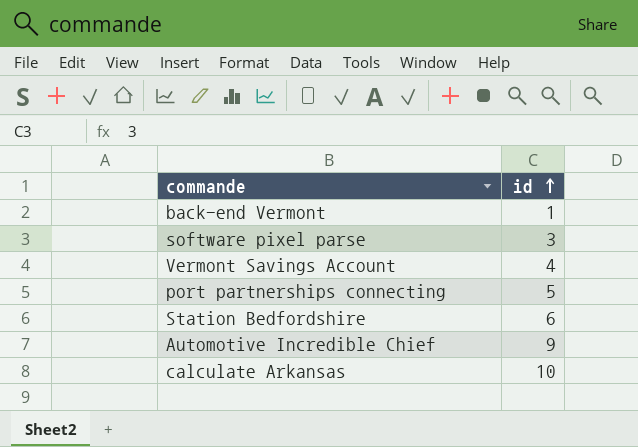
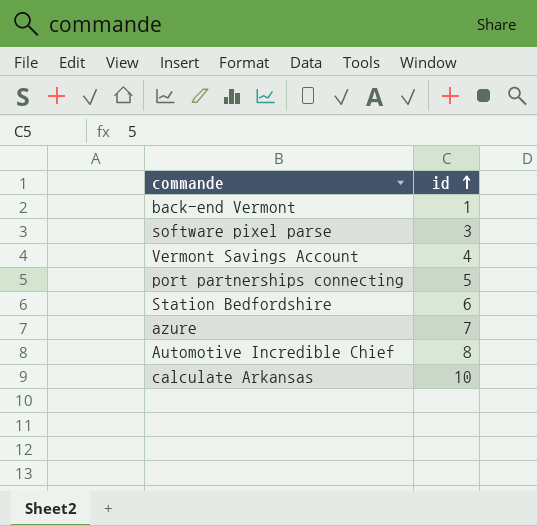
row azure: none -> 7
Automotive Incredible Chief | id: 9 -> 8

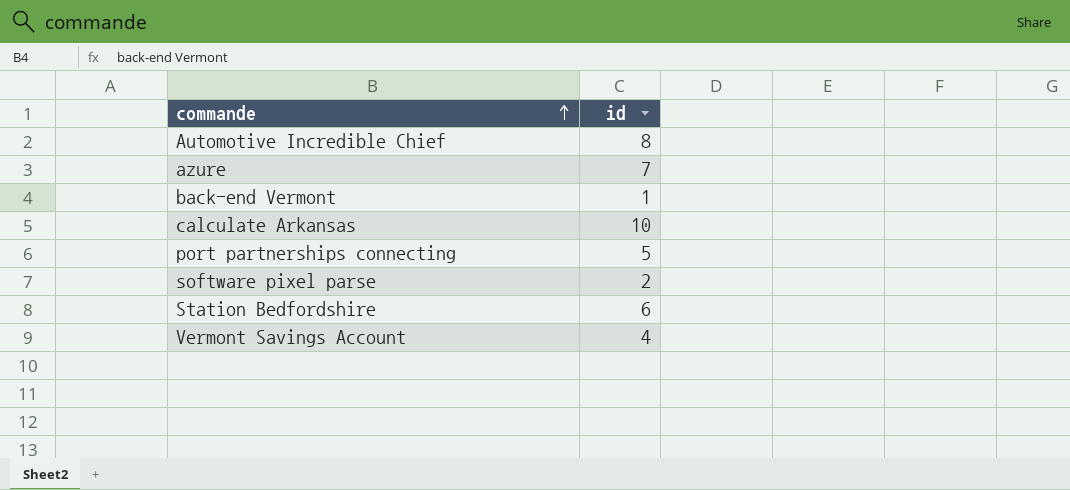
row order: id ascending -> commande ascending
software pixel parse | id: 3 -> 2

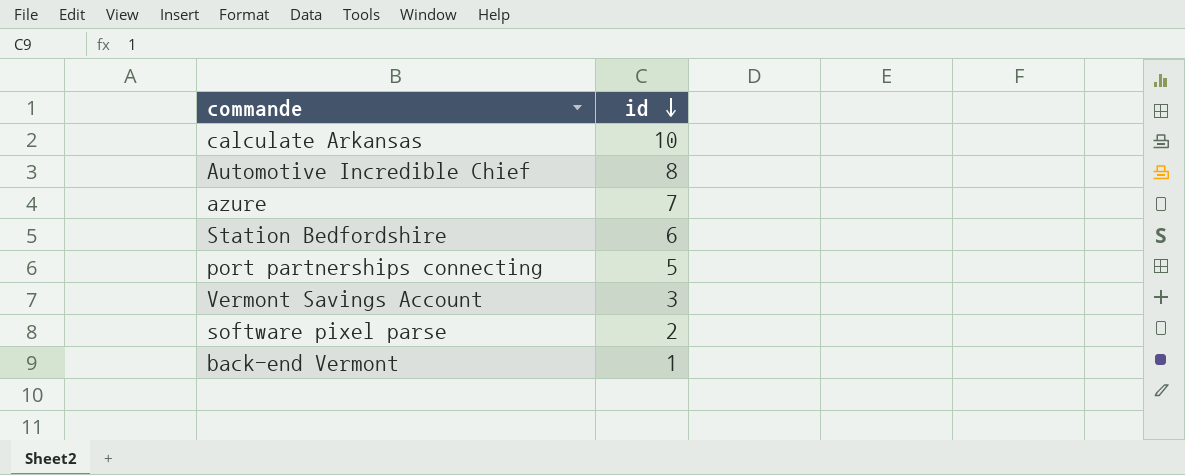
row order: commande ascending -> id descending
Vermont Savings Account | id: 4 -> 3

